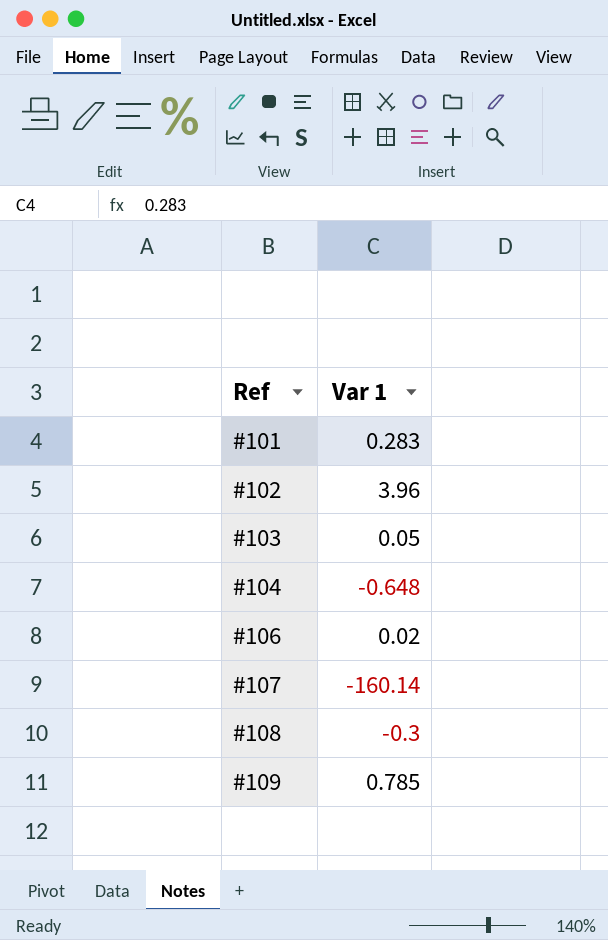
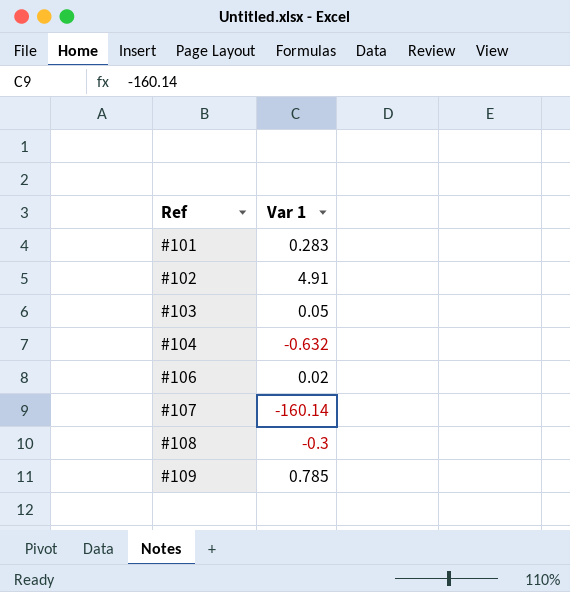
#102 | Var 1: 3.96 -> 4.91
#104 | Var 1: -0.648 -> -0.632

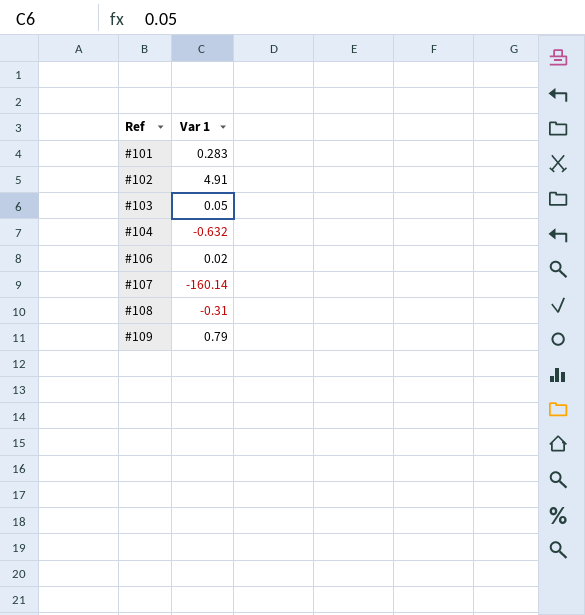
#108 | Var 1: -0.3 -> -0.31
#109 | Var 1: 0.785 -> 0.79

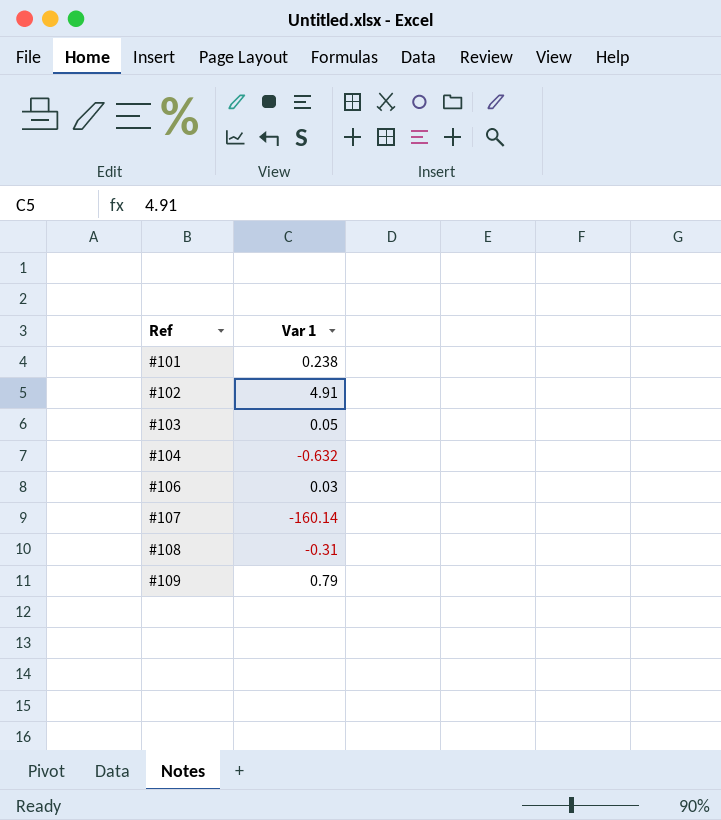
#101 | Var 1: 0.283 -> 0.238
#106 | Var 1: 0.02 -> 0.03

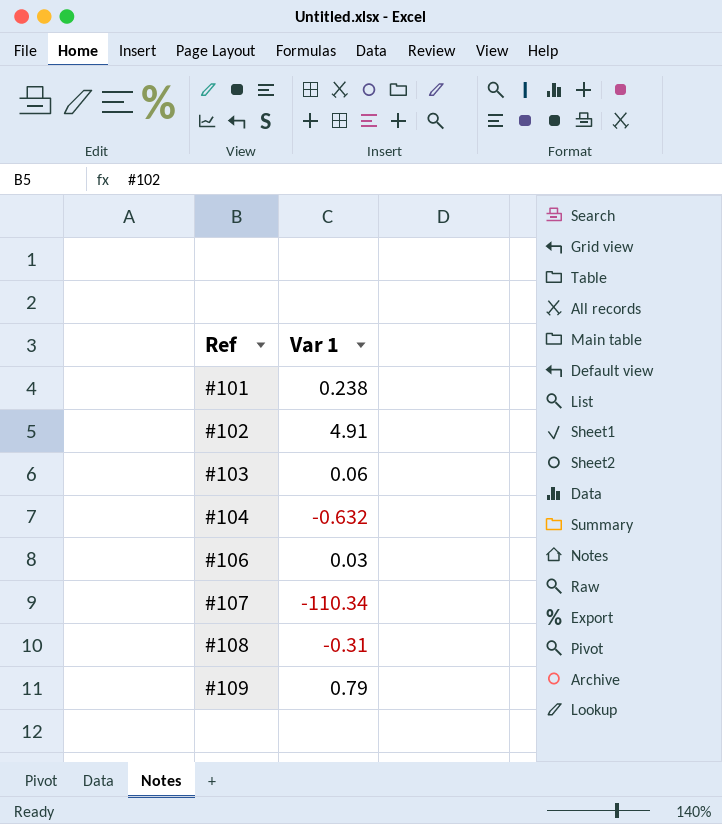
#103 | Var 1: 0.05 -> 0.06
#107 | Var 1: -160.14 -> -110.34

